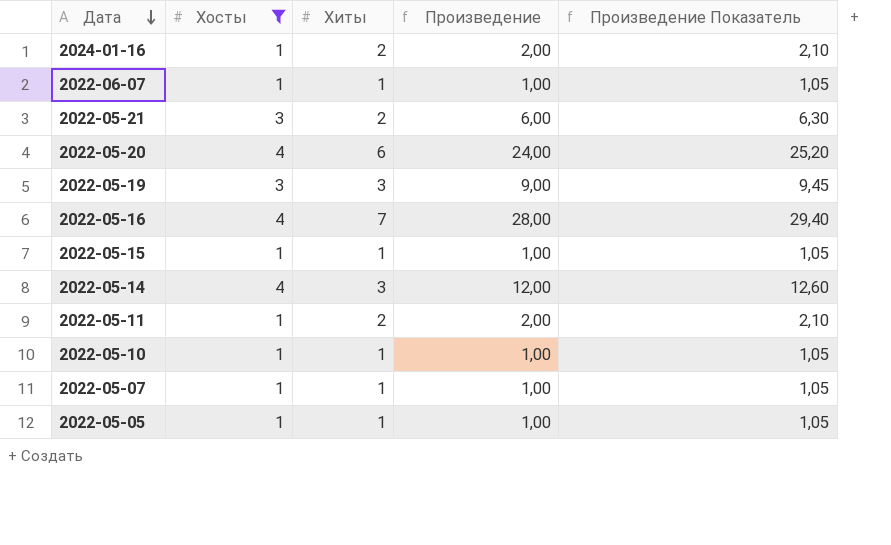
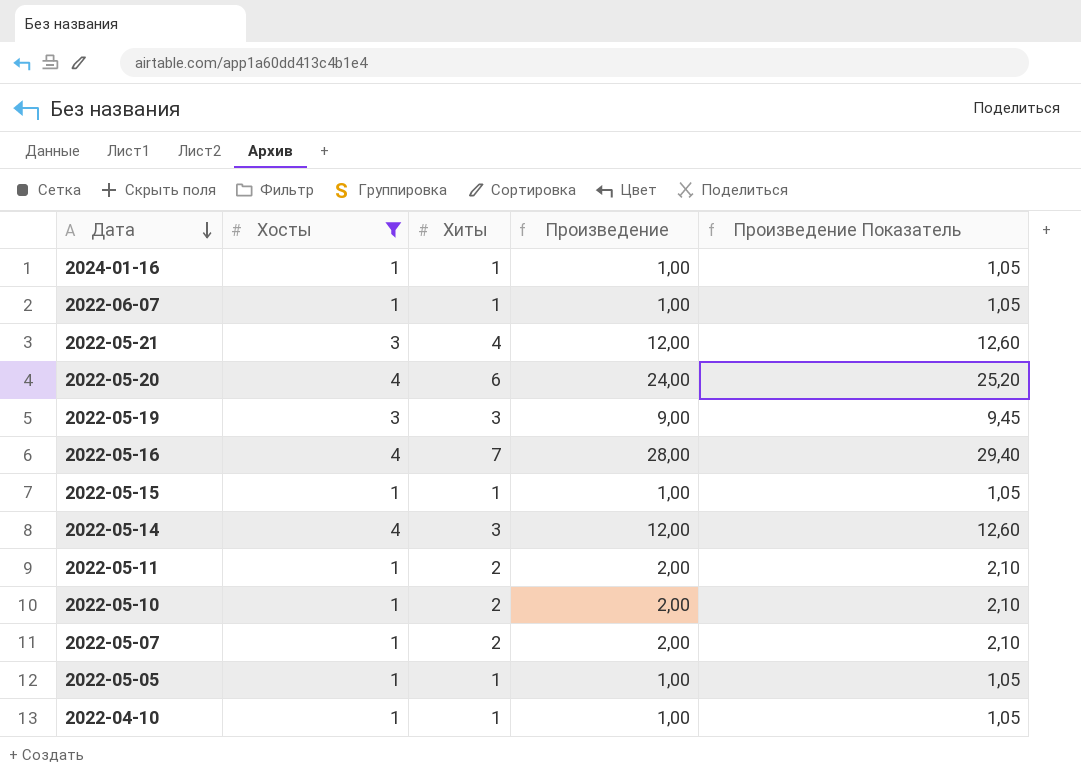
2024-01-16 | Хиты: 2 -> 1
2024-01-16 | Произведение: 2,00 -> 1,00
2024-01-16 | Произведение Показатель: 2,10 -> 1,05
2022-05-21 | Хиты: 2 -> 4
2022-05-21 | Произведение: 6,00 -> 12,00
2022-05-21 | Произведение Показатель: 6,30 -> 12,60
2022-05-10 | Хиты: 1 -> 2
2022-05-10 | Произведение: 1,00 -> 2,00
2022-05-10 | Произведение Показатель: 1,05 -> 2,10
2022-05-07 | Хиты: 1 -> 2
2022-05-07 | Произведение: 1,00 -> 2,00
2022-05-07 | Произведение Показатель: 1,05 -> 2,10
row 2022-04-10: none -> 1 | 1 | 1,00 | 1,05

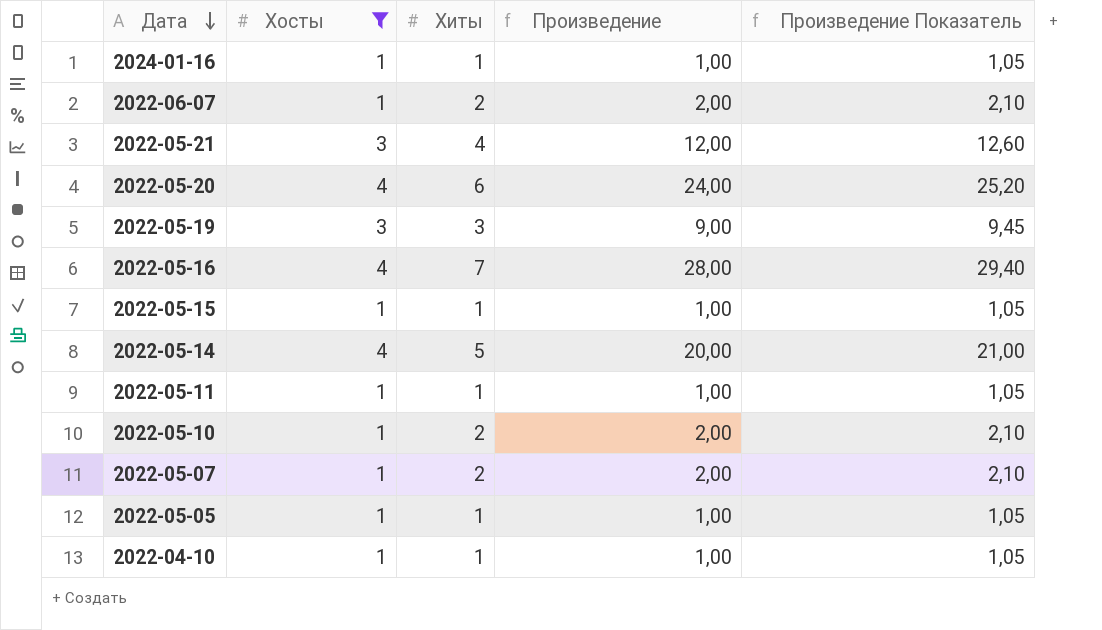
2022-06-07 | Хиты: 1 -> 2
2022-06-07 | Произведение: 1,00 -> 2,00
2022-06-07 | Произведение Показатель: 1,05 -> 2,10
2022-05-14 | Хиты: 3 -> 5
2022-05-14 | Произведение: 12,00 -> 20,00
2022-05-14 | Произведение Показатель: 12,60 -> 21,00
2022-05-11 | Хиты: 2 -> 1
2022-05-11 | Произведение: 2,00 -> 1,00
2022-05-11 | Произведение Показатель: 2,10 -> 1,05

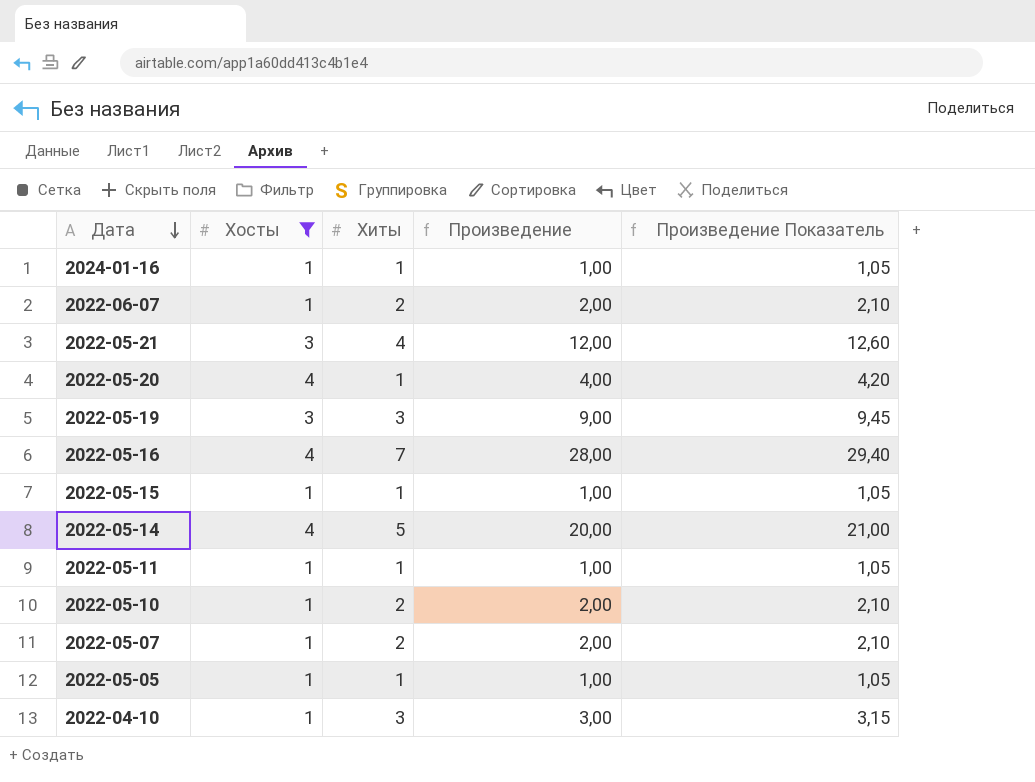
2022-05-20 | Хиты: 6 -> 1
2022-05-20 | Произведение: 24,00 -> 4,00
2022-05-20 | Произведение Показатель: 25,20 -> 4,20
2022-04-10 | Хиты: 1 -> 3
2022-04-10 | Произведение: 1,00 -> 3,00
2022-04-10 | Произведение Показатель: 1,05 -> 3,15

